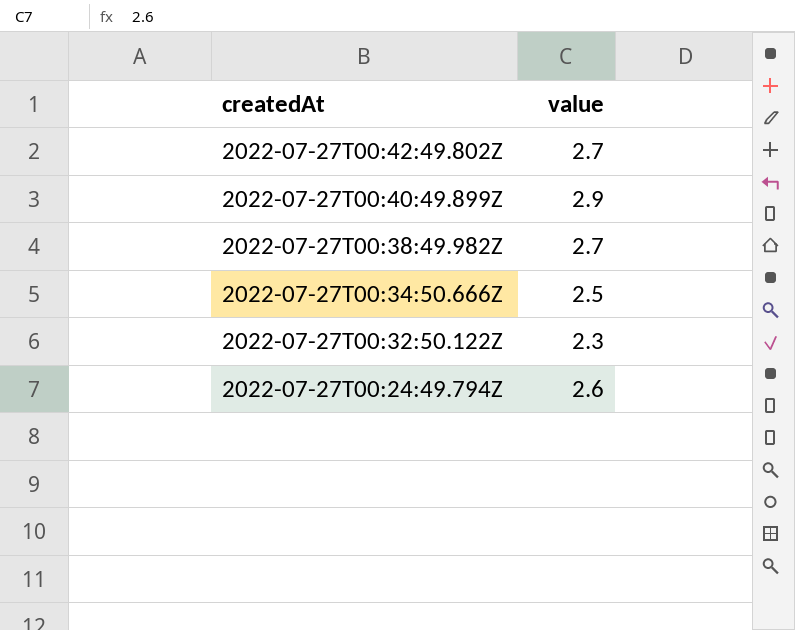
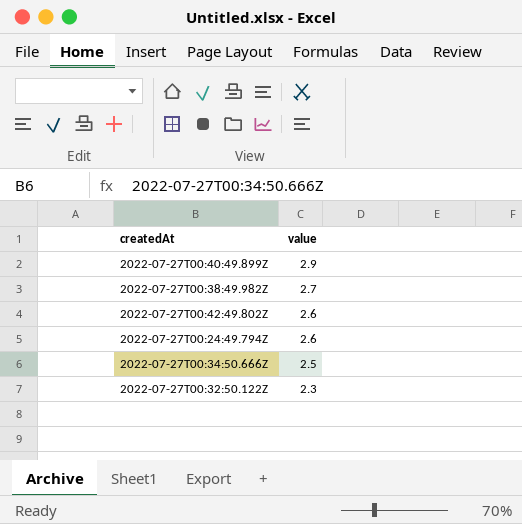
row order: createdAt descending -> value descending
2022-07-27T00:42:49.802Z | value: 2.7 -> 2.6

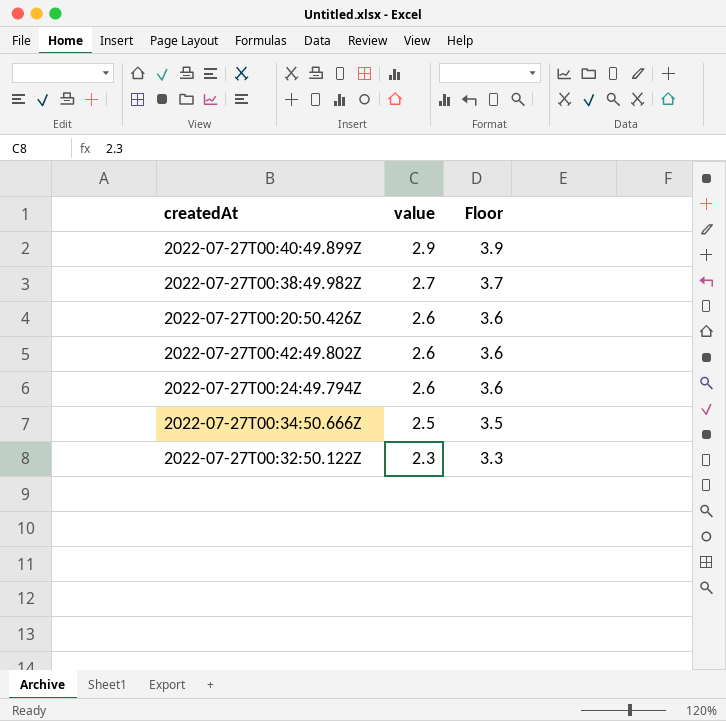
column Floor | formula: none -> [value] + 1
row 2022-07-27T00:20:50.426Z: none -> 2.6 | 3.6

